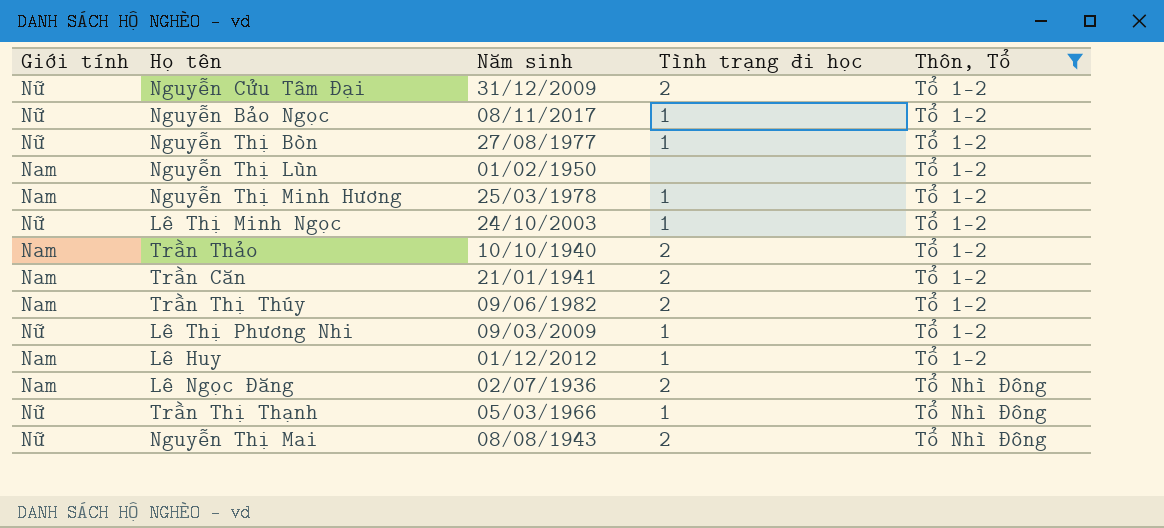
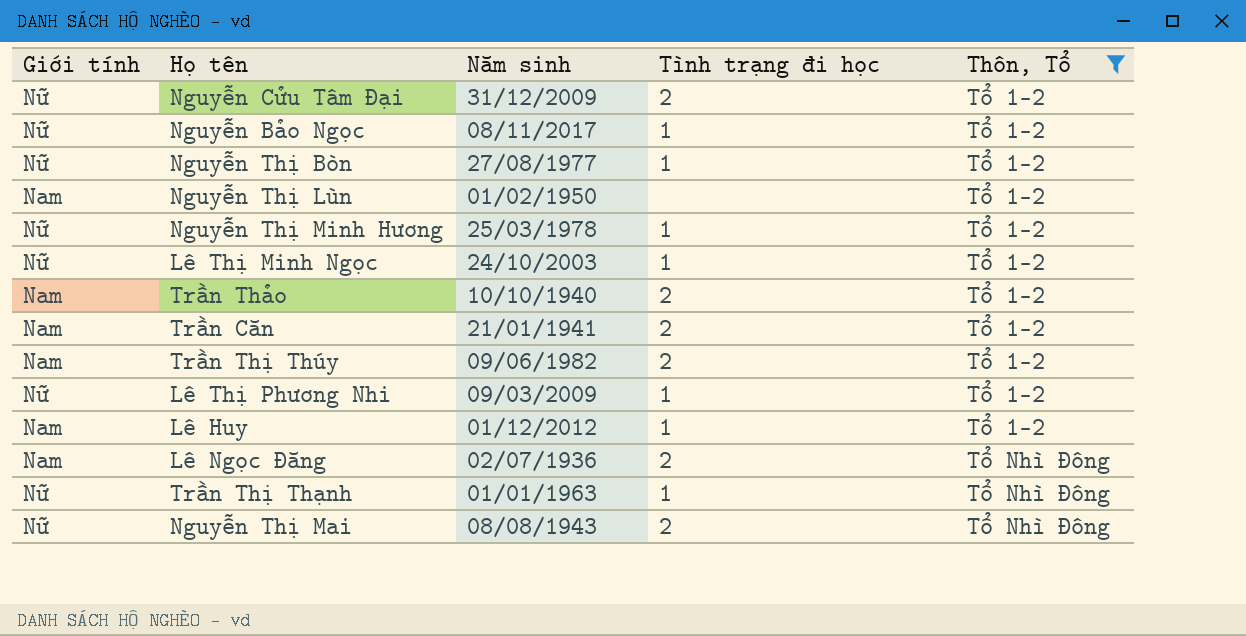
Nguyễn Thị Minh Hương | Giới tính: Nam -> Nữ
Trần Thị Thạnh | Năm sinh: 05/03/1966 -> 01/01/1963

